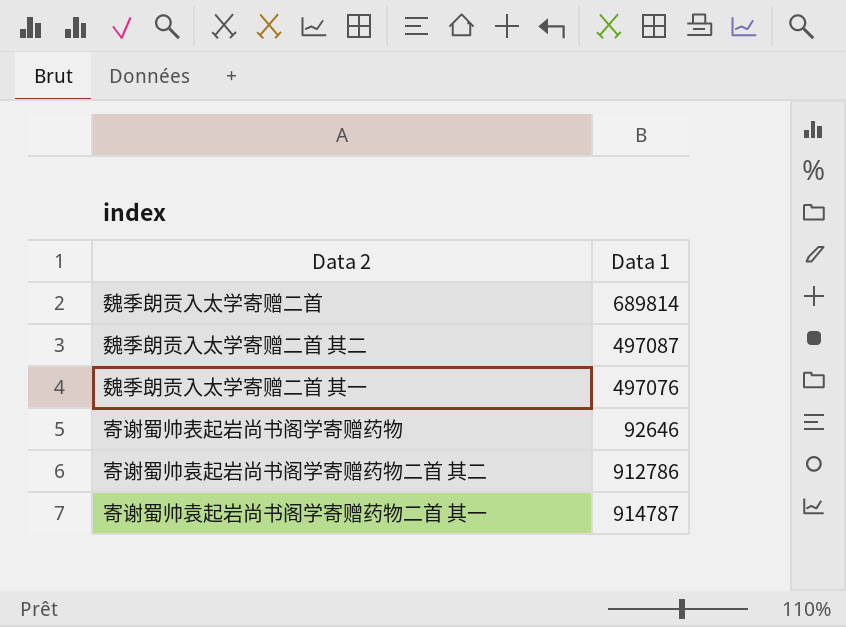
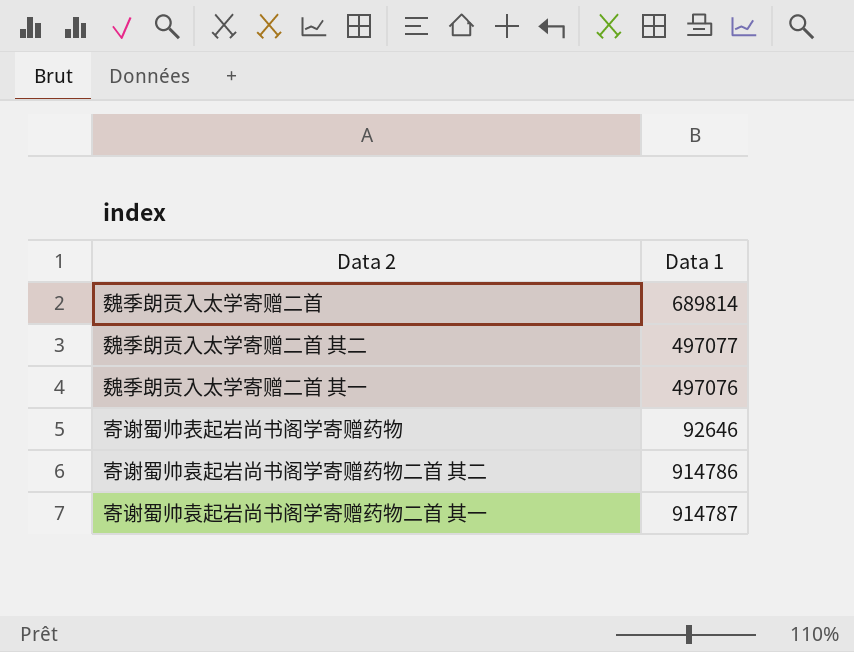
魏季朗贡入太学寄赠二首 其二 | Data 1: 497087 -> 497077
寄谢蜀帅袁起岩尚书阁学寄赠药物二首 其二 | Data 1: 912786 -> 914786

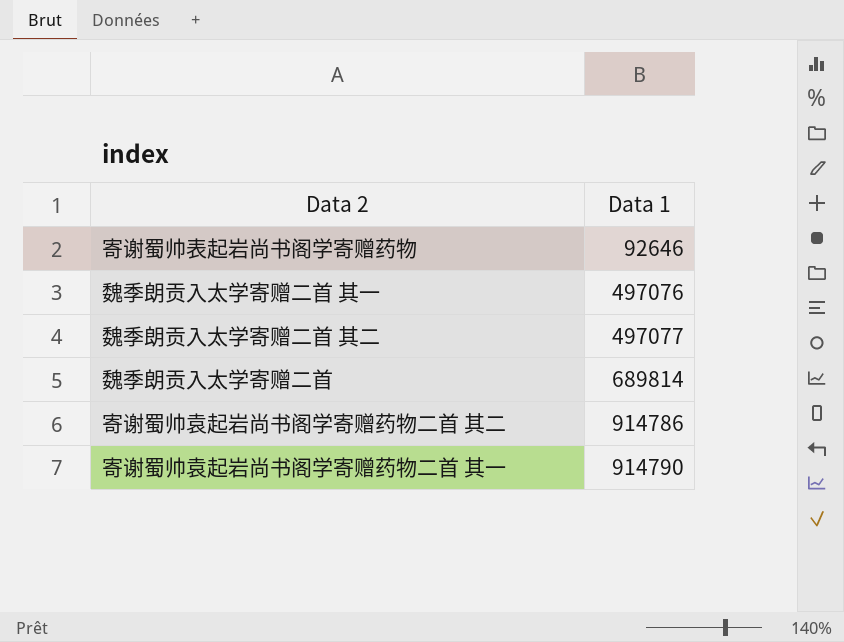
row order: none -> Data 1 ascending
寄谢蜀帅袁起岩尚书阁学寄赠药物二首 其一 | Data 1: 914787 -> 914790

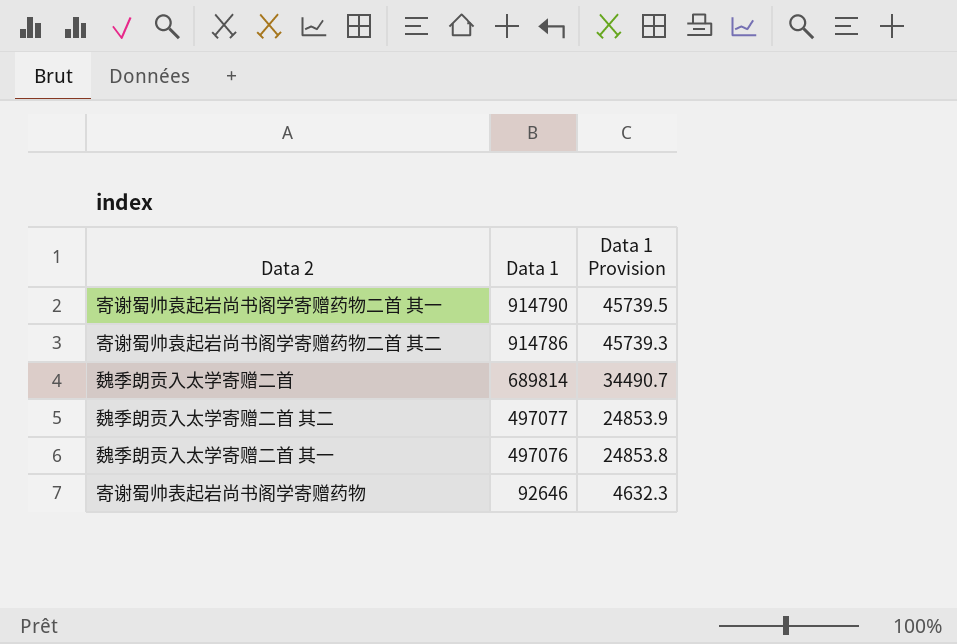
row order: Data 1 ascending -> Data 1 descending
column Data 1 Provision | formula: none -> [Data 1] * 0.05

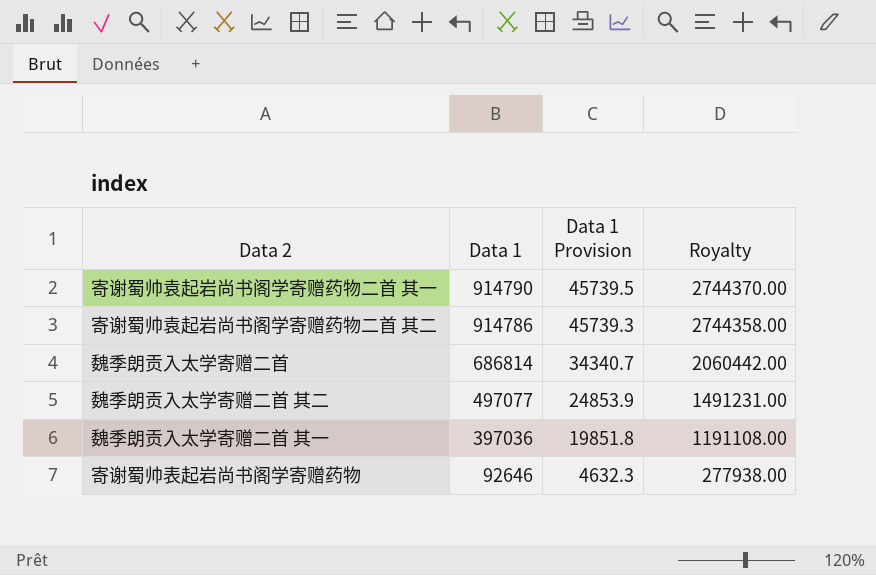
column Royalty | formula: none -> [Data 1] * 3
魏季朗贡入太学寄赠二首 | Data 1: 689814 -> 686814
魏季朗贡入太学寄赠二首 | Data 1 Provision: 34490.7 -> 34340.7
魏季朗贡入太学寄赠二首 其一 | Data 1: 497076 -> 397036
魏季朗贡入太学寄赠二首 其一 | Data 1 Provision: 24853.8 -> 19851.8

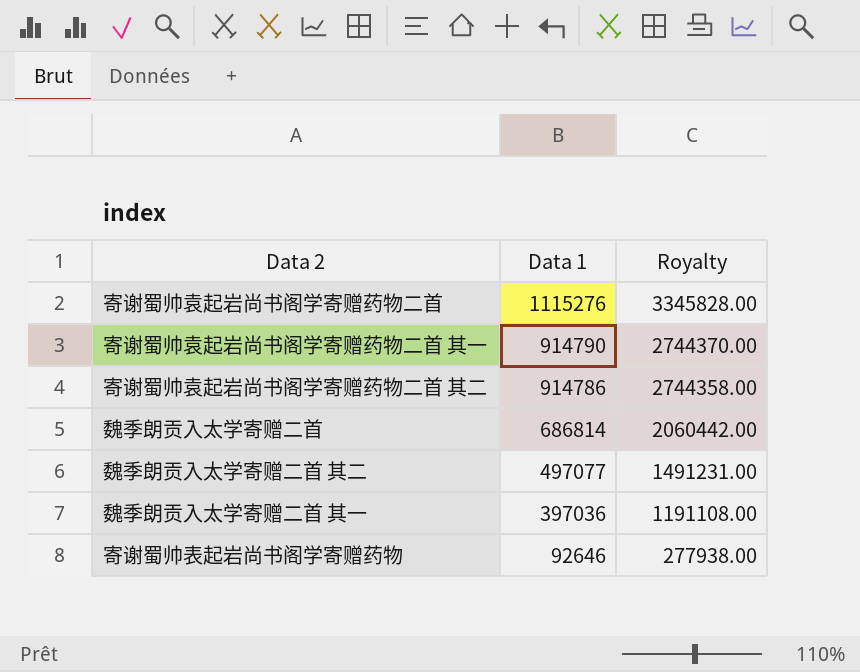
column Data 1 Provision | formula: [Data 1] * 0.05 -> none
row 寄谢蜀帅袁起岩尚书阁学寄赠药物二首: none -> 1115276 | 3345828.00

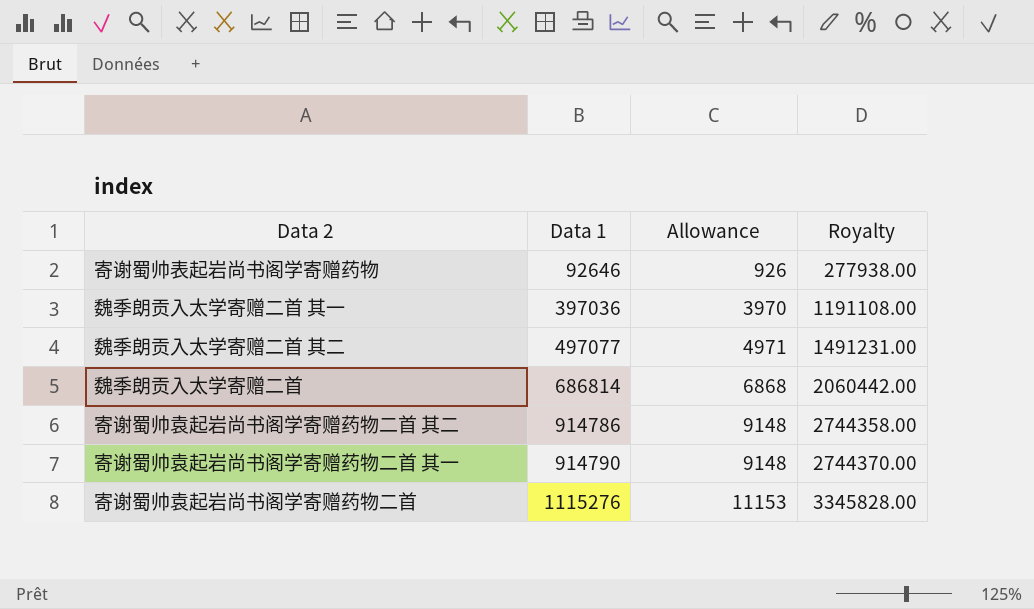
row order: Data 1 descending -> Data 1 ascending
column Allowance | formula: none -> [Data 1] * 0.01

